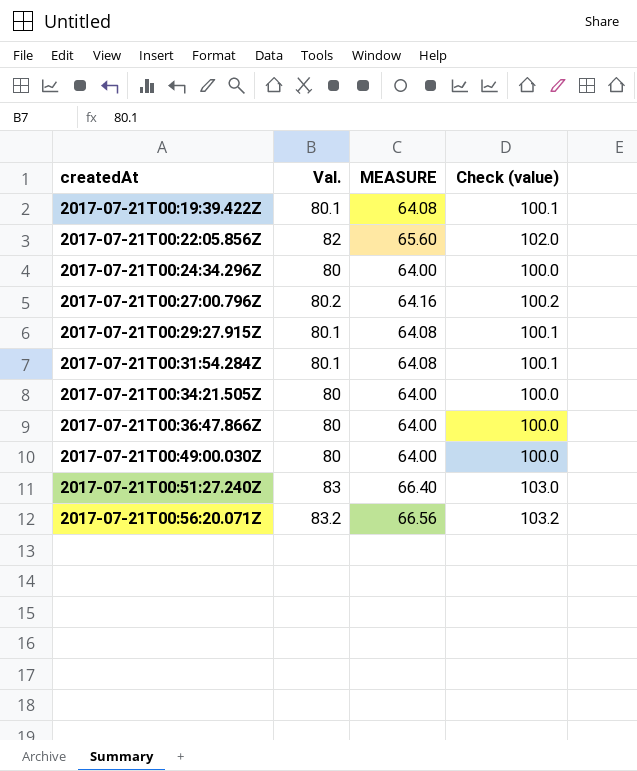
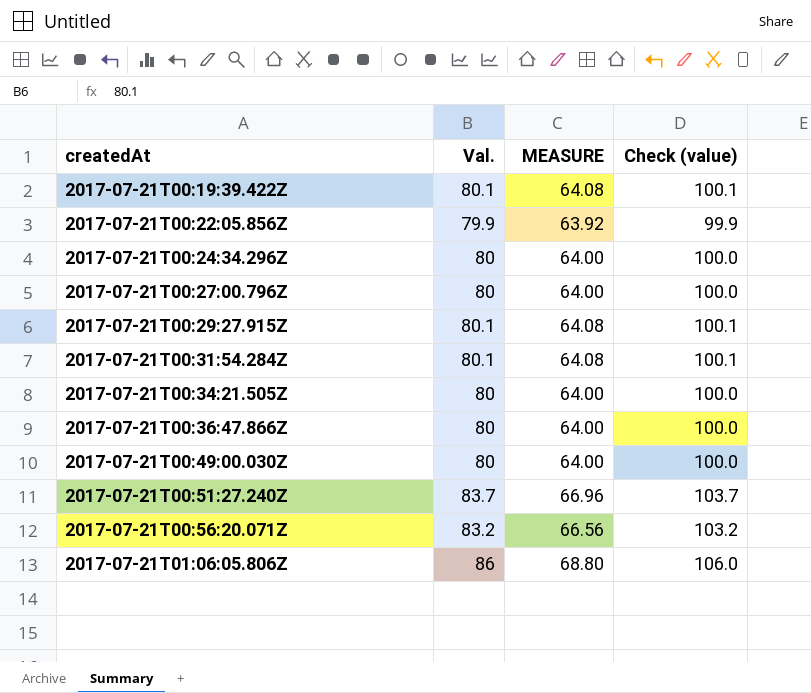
2017-07-21T00:22:05.856Z | Val.: 82 -> 79.9
2017-07-21T00:22:05.856Z | MEASURE: 65.60 -> 63.92
2017-07-21T00:22:05.856Z | Check (value): 102.0 -> 99.9
2017-07-21T00:27:00.796Z | Val.: 80.2 -> 80
2017-07-21T00:27:00.796Z | MEASURE: 64.16 -> 64.00
2017-07-21T00:27:00.796Z | Check (value): 100.2 -> 100.0
2017-07-21T00:51:27.240Z | Val.: 83 -> 83.7
2017-07-21T00:51:27.240Z | MEASURE: 66.40 -> 66.96
2017-07-21T00:51:27.240Z | Check (value): 103.0 -> 103.7
row 2017-07-21T01:06:05.806Z: none -> 86 | 68.80 | 106.0

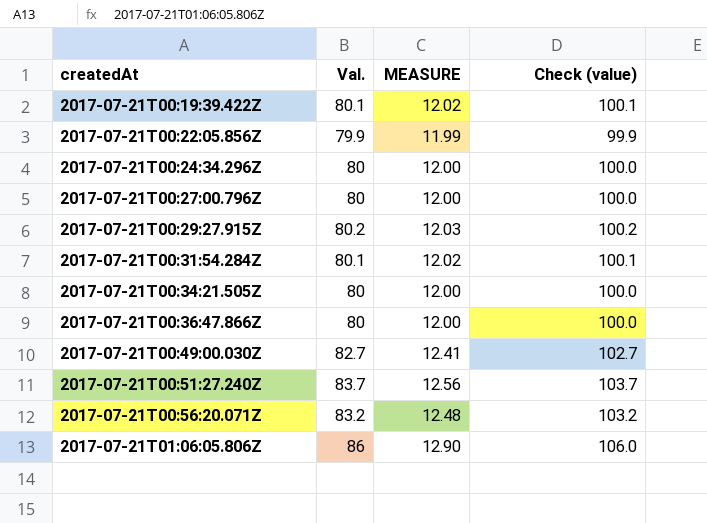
column MEASURE | formula: [Val.] * 0.8 -> [Val.] * 0.15
2017-07-21T00:29:27.915Z | Val.: 80.1 -> 80.2
2017-07-21T00:29:27.915Z | Check (value): 100.1 -> 100.2
2017-07-21T00:49:00.030Z | Val.: 80 -> 82.7
2017-07-21T00:49:00.030Z | Check (value): 100.0 -> 102.7

